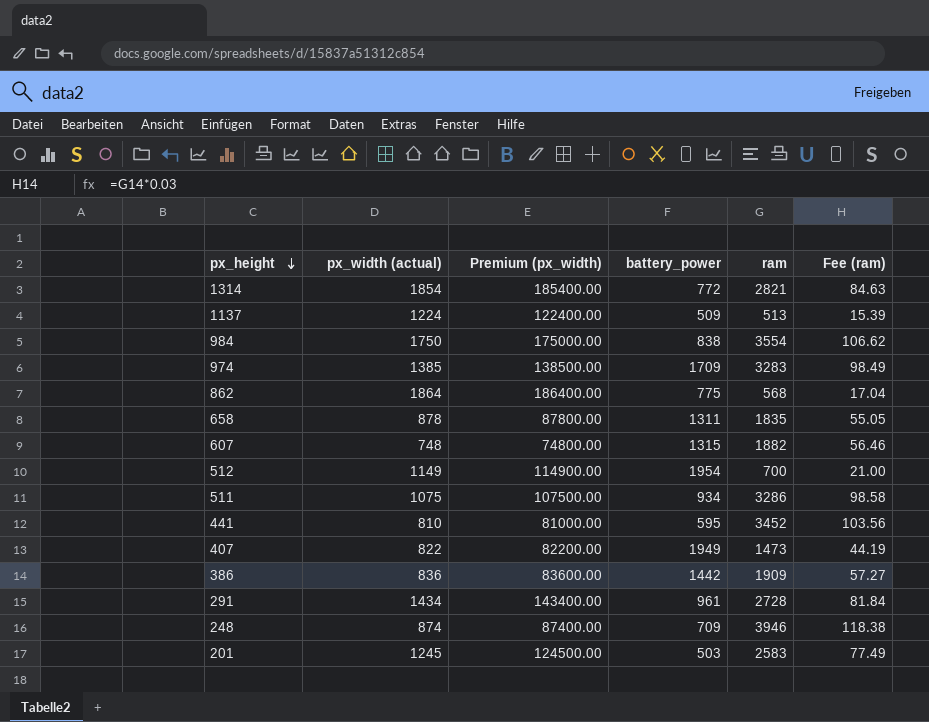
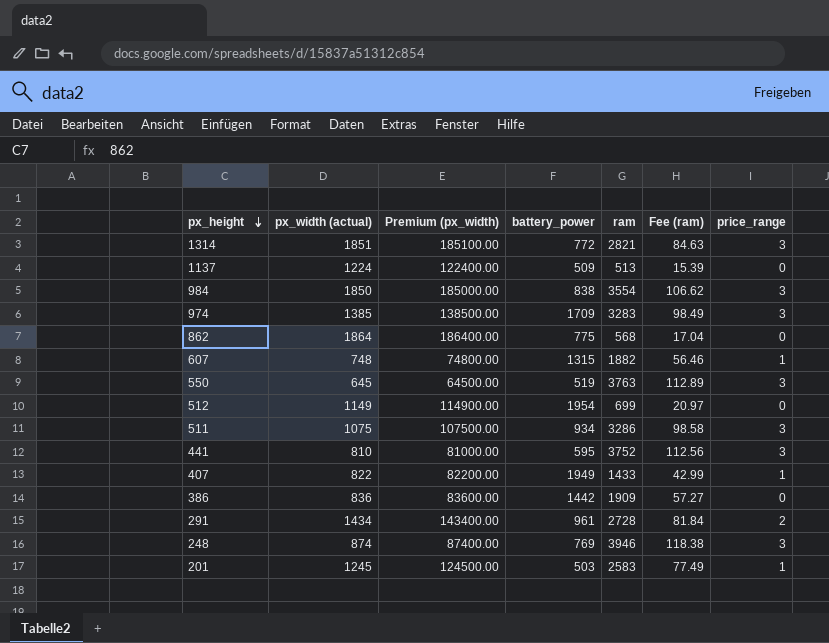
column price_range | position: none -> 7
row 658: 878 | 87800.00 | 1311 | 1835 | 55.05 -> none
1314 | px_width (actual): 1854 -> 1851
1314 | Premium (px_width): 185400.00 -> 185100.00
984 | px_width (actual): 1750 -> 1850
984 | Premium (px_width): 175000.00 -> 185000.00
row 550: none -> 645 | 64500.00 | 519 | 3763 | 112.89 | 3
512 | ram: 700 -> 699
512 | Fee (ram): 21.00 -> 20.97
441 | ram: 3452 -> 3752
441 | Fee (ram): 103.56 -> 112.56
407 | ram: 1473 -> 1433
407 | Fee (ram): 44.19 -> 42.99
248 | battery_power: 709 -> 769

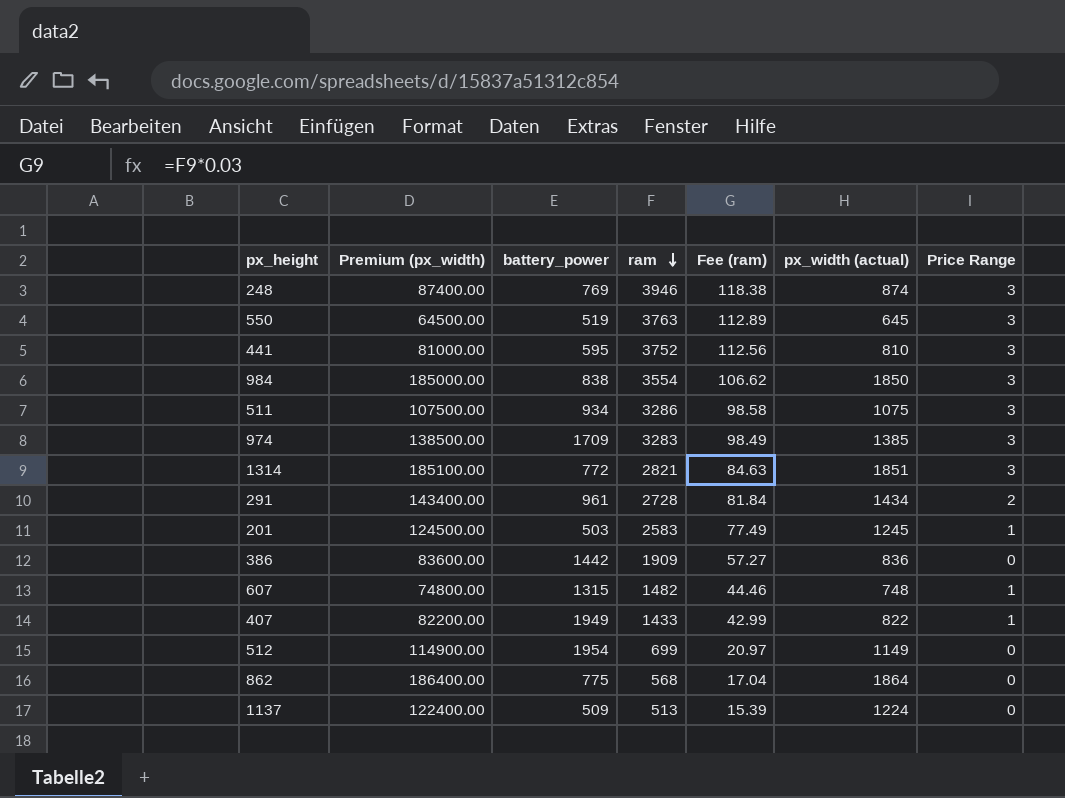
row order: px_height descending -> ram descending
column px_width (actual) | position: 2 -> 6
column name: price_range -> Price Range
607 | ram: 1882 -> 1482
607 | Fee (ram): 56.46 -> 44.46

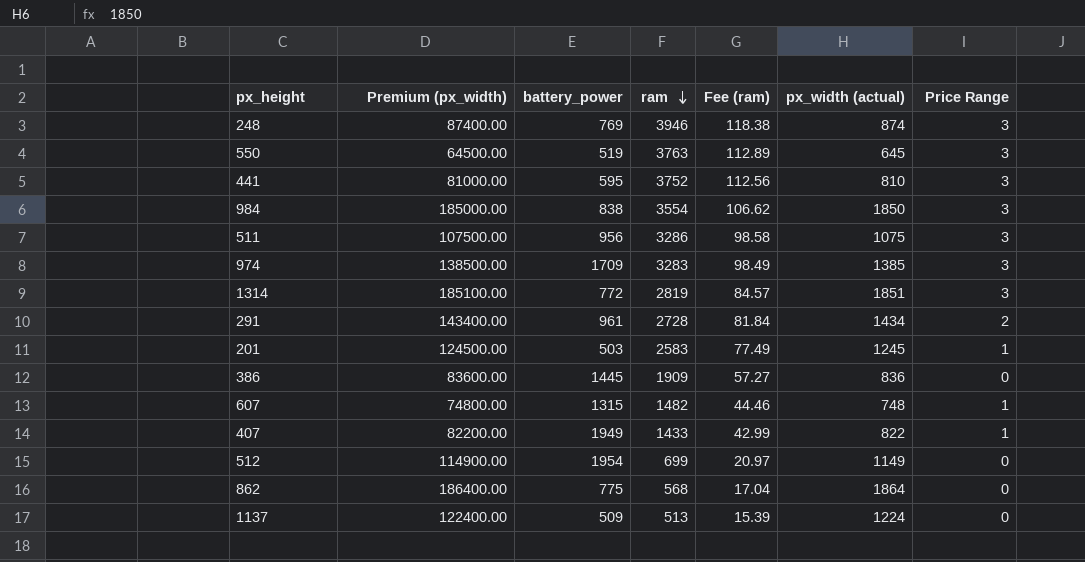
511 | battery_power: 934 -> 956
1314 | ram: 2821 -> 2819
1314 | Fee (ram): 84.63 -> 84.57
386 | battery_power: 1442 -> 1445

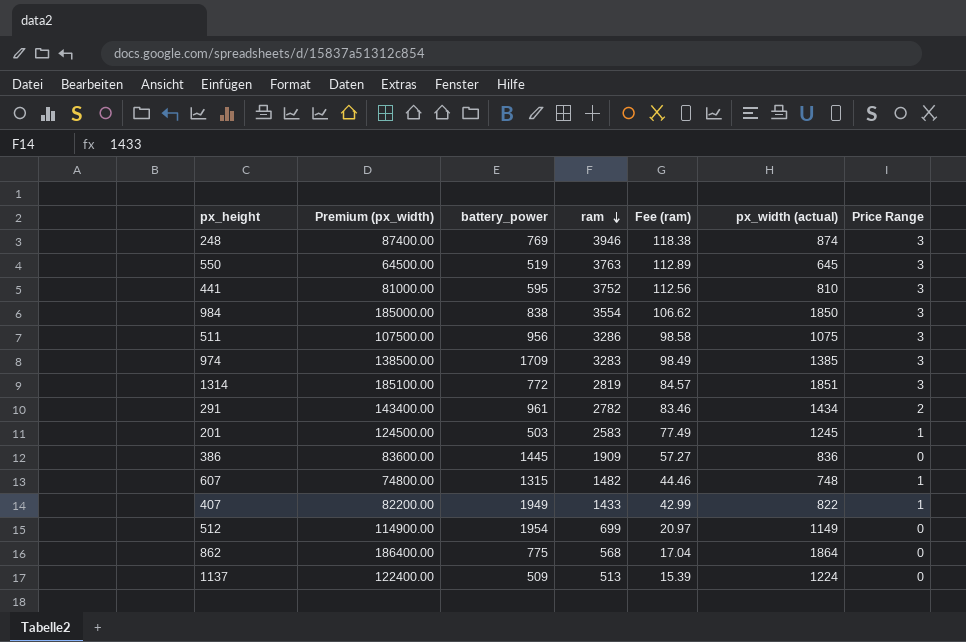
291 | ram: 2728 -> 2782
291 | Fee (ram): 81.84 -> 83.46

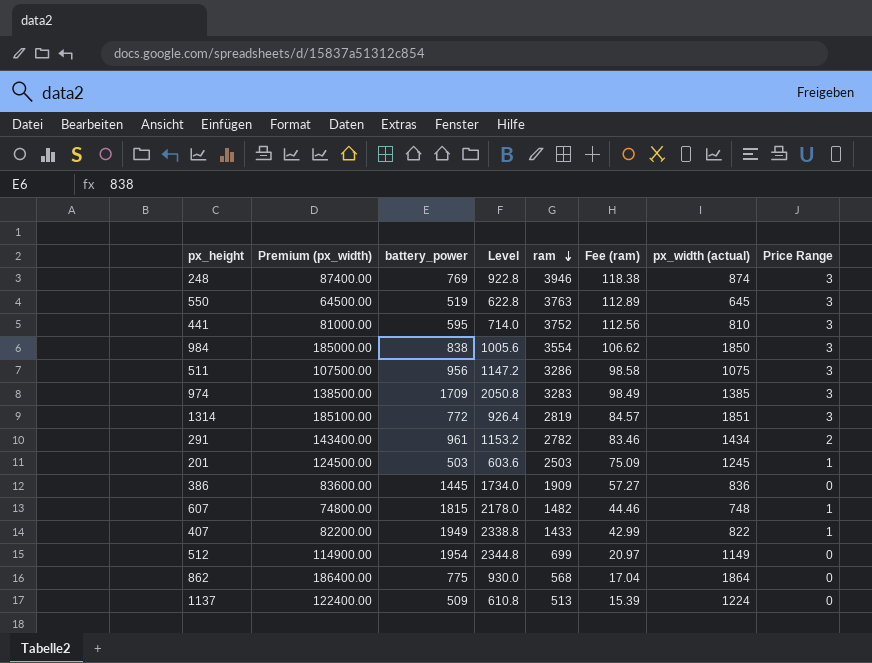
column Level | formula: none -> [battery_power] * 1.2
201 | ram: 2583 -> 2503
201 | Fee (ram): 77.49 -> 75.09
607 | battery_power: 1315 -> 1815

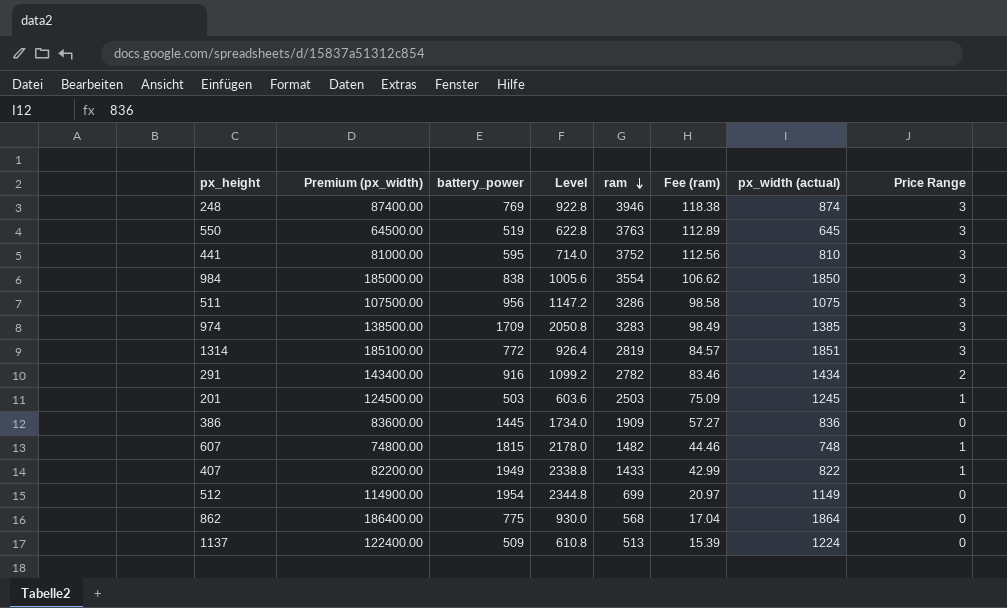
291 | battery_power: 961 -> 916
291 | Level: 1153.2 -> 1099.2

